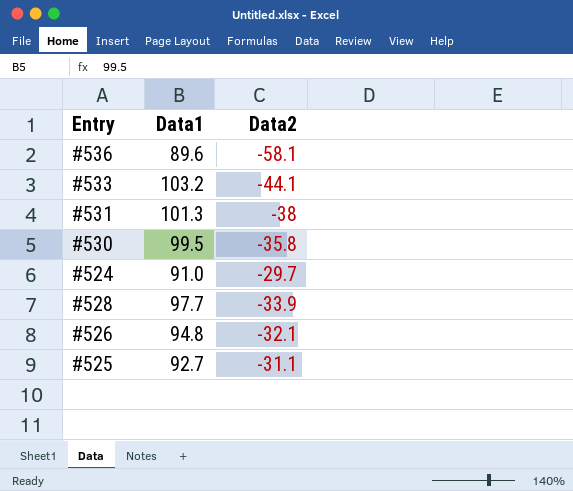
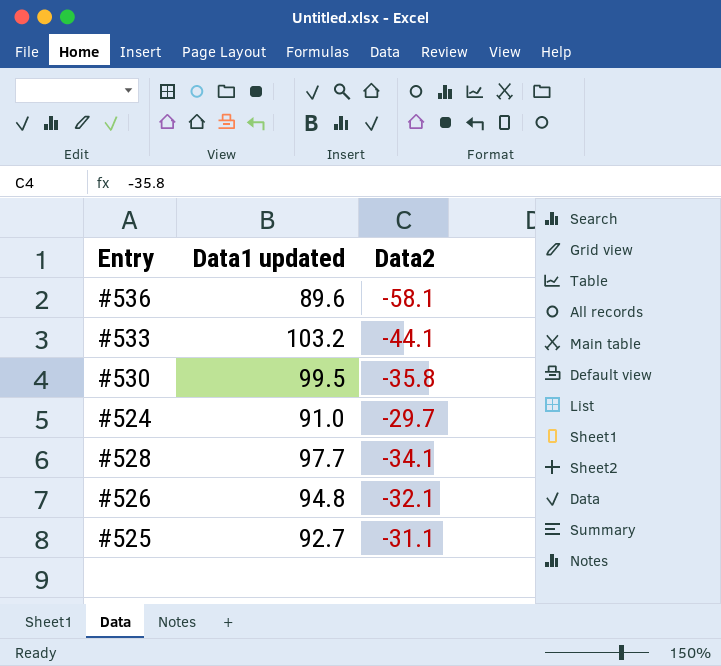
column name: Data1 -> Data1 updated
row #531: 101.3 | -38 -> none
#528 | Data2: -33.9 -> -34.1

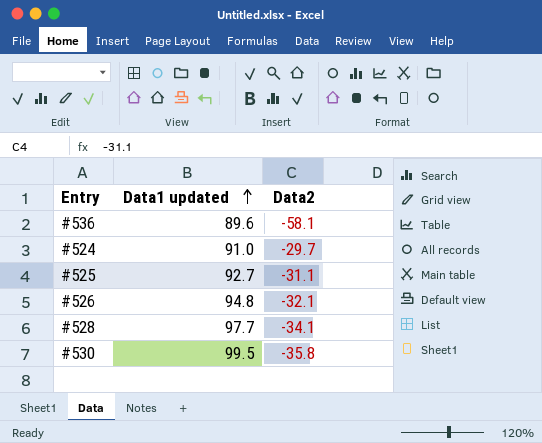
row order: none -> Data1 updated ascending
row #533: 103.2 | -44.1 -> none

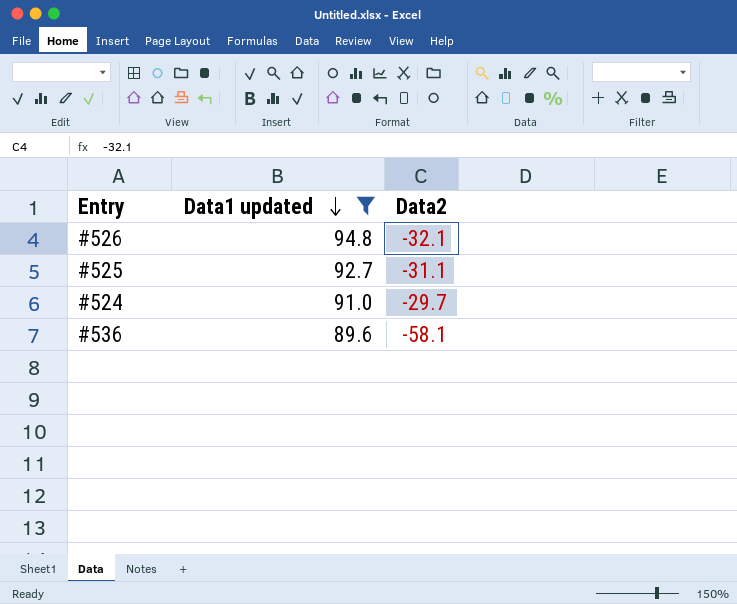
filter: none -> Data1 updated <= 94.8
row order: Data1 updated ascending -> Data1 updated descending

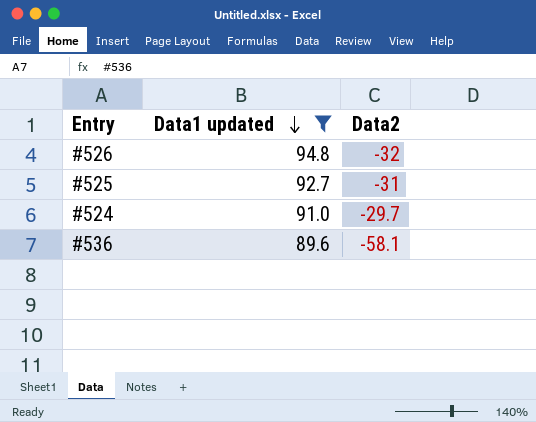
#526 | Data2: -32.1 -> -32
#525 | Data2: -31.1 -> -31

